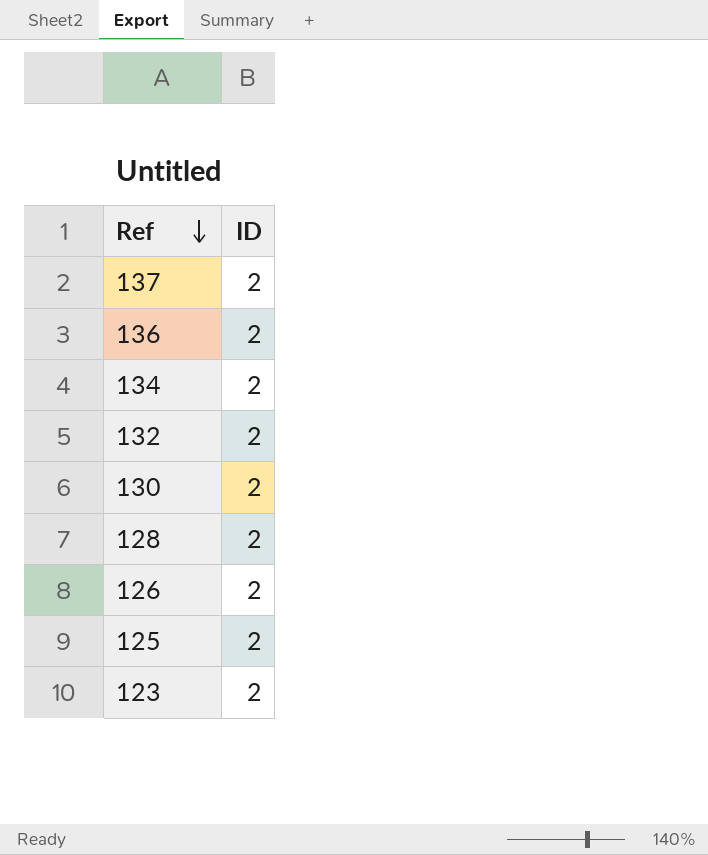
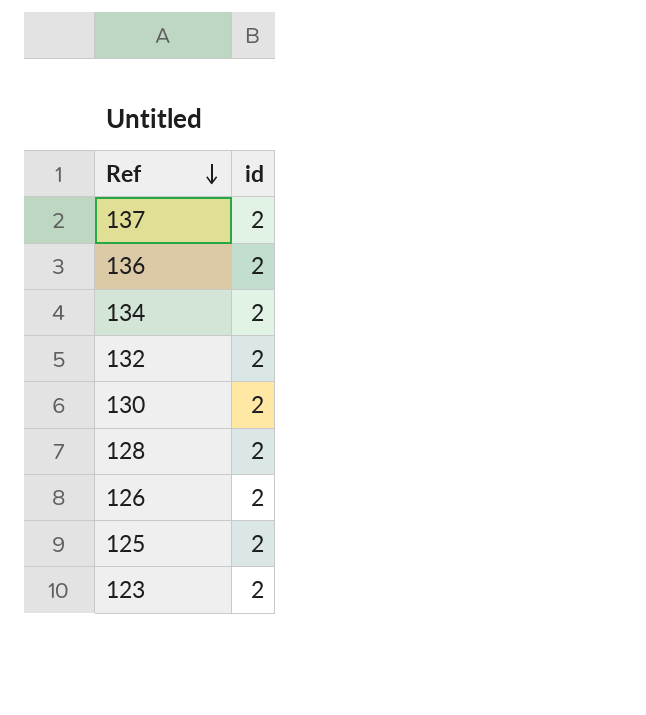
column name: ID -> id

